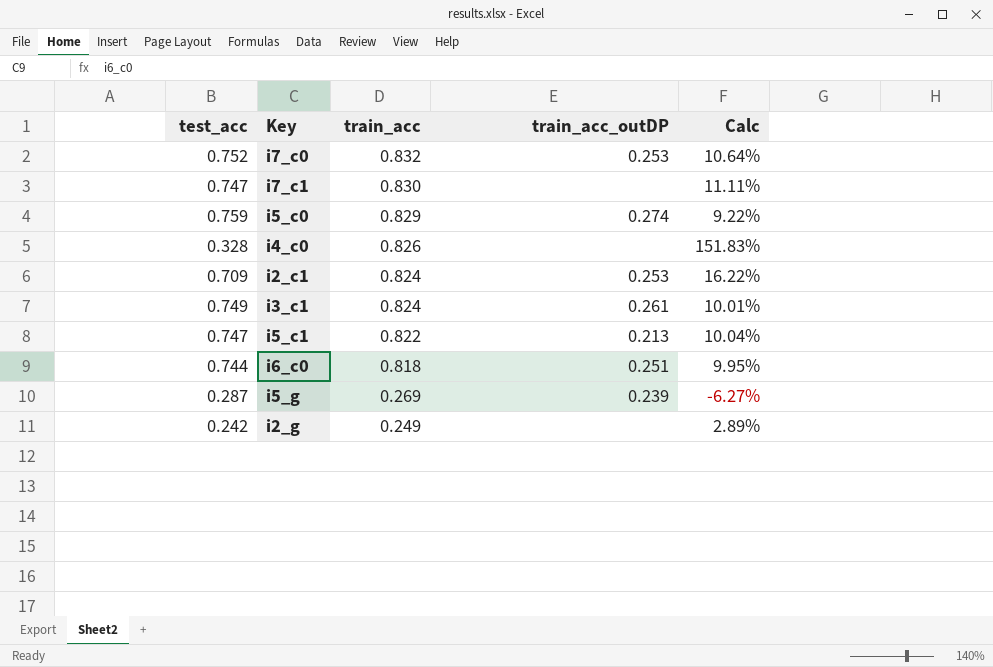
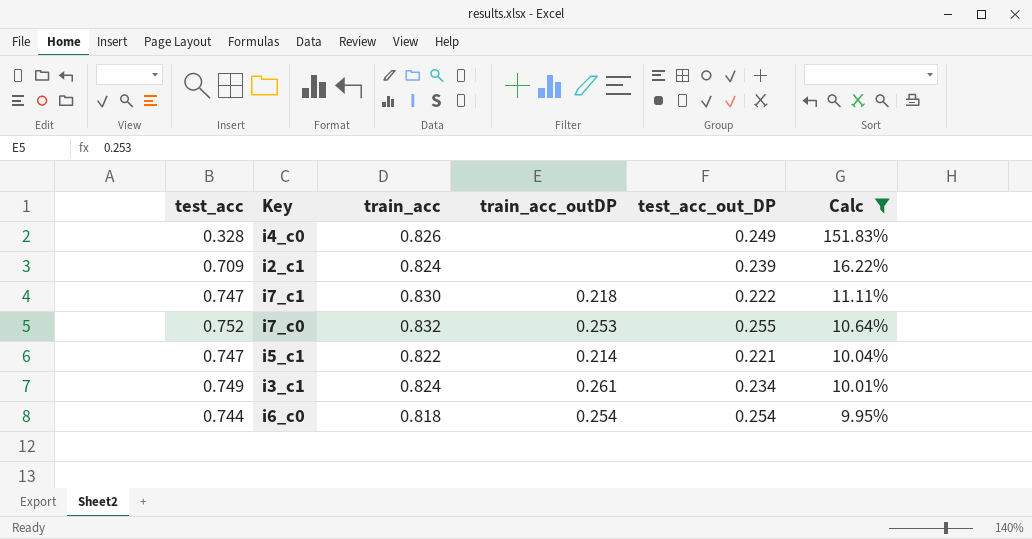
filter: none -> Calc >= 9.95%
row order: train_acc descending -> Calc descending
column test_acc_out_DP | position: none -> 5
i2_c1 | train_acc_outDP: 0.253 -> none
i7_c1 | train_acc_outDP: none -> 0.218
i5_c1 | train_acc_outDP: 0.213 -> 0.214
i6_c0 | train_acc_outDP: 0.251 -> 0.254

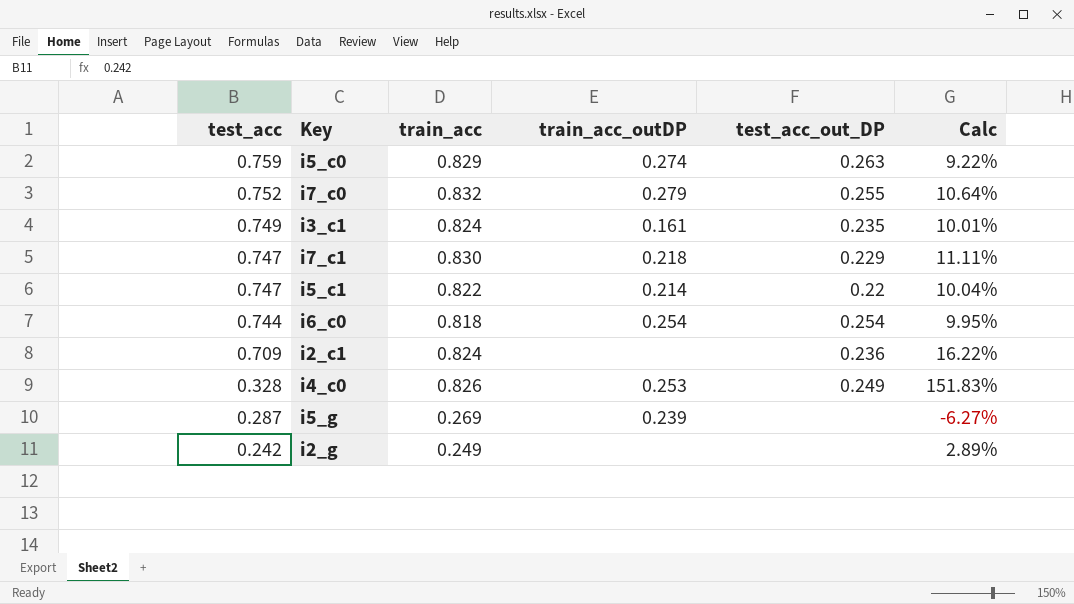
filter: Calc >= 9.95% -> none
row order: Calc descending -> test_acc descending
i7_c0 | train_acc_outDP: 0.253 -> 0.279
i3_c1 | train_acc_outDP: 0.261 -> 0.161
i3_c1 | test_acc_out_DP: 0.234 -> 0.235
i7_c1 | test_acc_out_DP: 0.222 -> 0.229
i5_c1 | test_acc_out_DP: 0.221 -> 0.22
i2_c1 | test_acc_out_DP: 0.239 -> 0.236
i4_c0 | train_acc_outDP: none -> 0.253

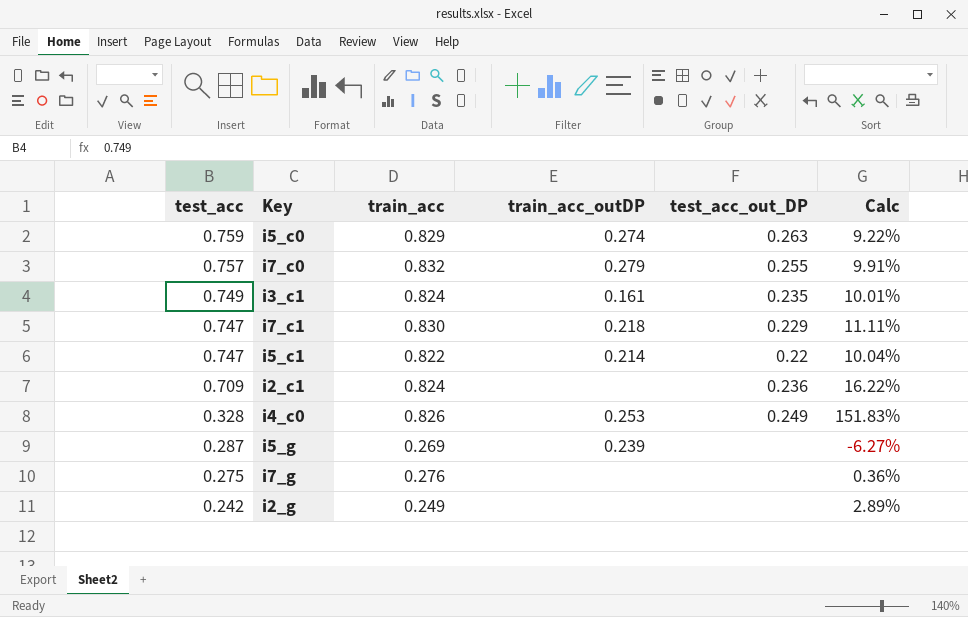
row i6_c0: 0.744 | 0.818 | 0.254 | 0.254 | 9.95% -> none
i7_c0 | test_acc: 0.752 -> 0.757
i7_c0 | Calc: 10.64% -> 9.91%
row i7_g: none -> 0.275 | 0.276 | none | none | 0.36%

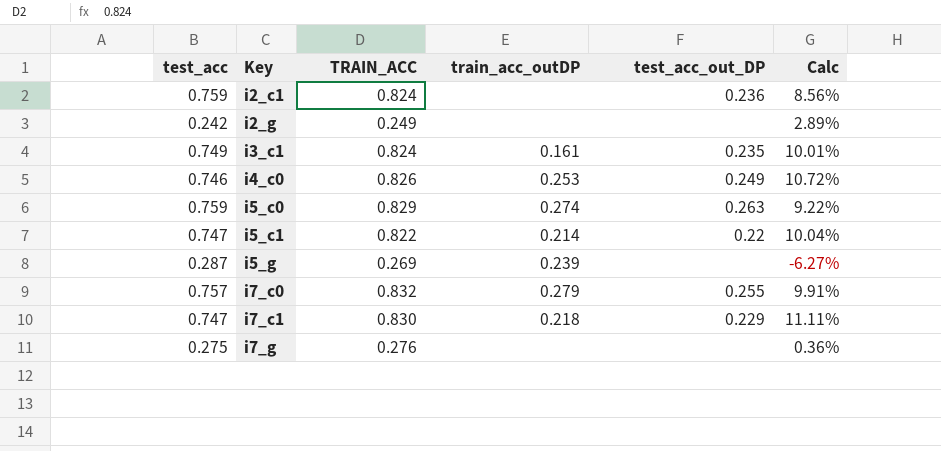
row order: test_acc descending -> Key ascending
column name: train_acc -> TRAIN_ACC
i2_c1 | test_acc: 0.709 -> 0.759
i2_c1 | Calc: 16.22% -> 8.56%
i4_c0 | test_acc: 0.328 -> 0.746
i4_c0 | Calc: 151.83% -> 10.72%

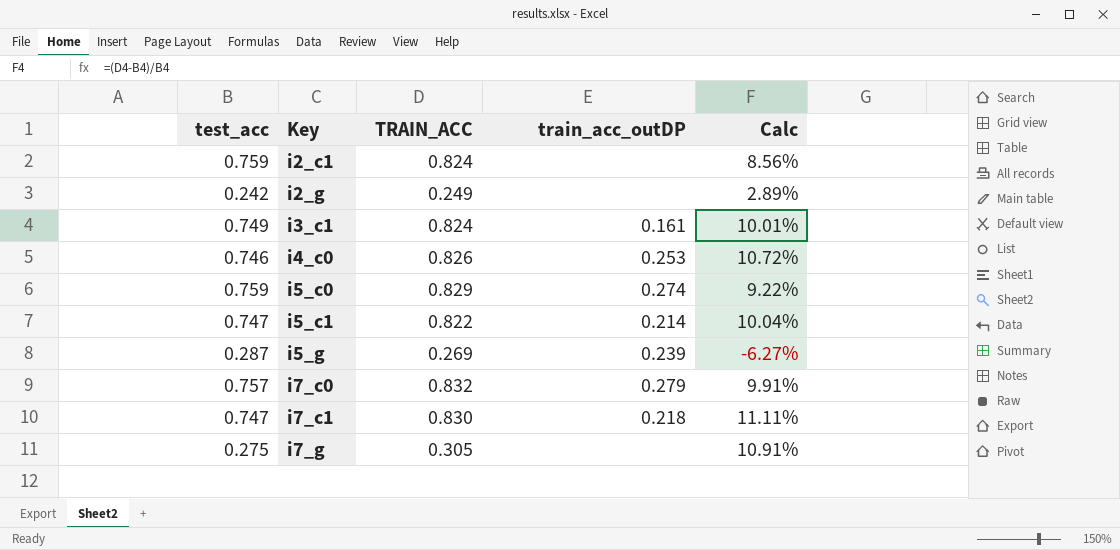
column test_acc_out_DP | position: 5 -> none
i7_g | TRAIN_ACC: 0.276 -> 0.305
i7_g | Calc: 0.36% -> 10.91%

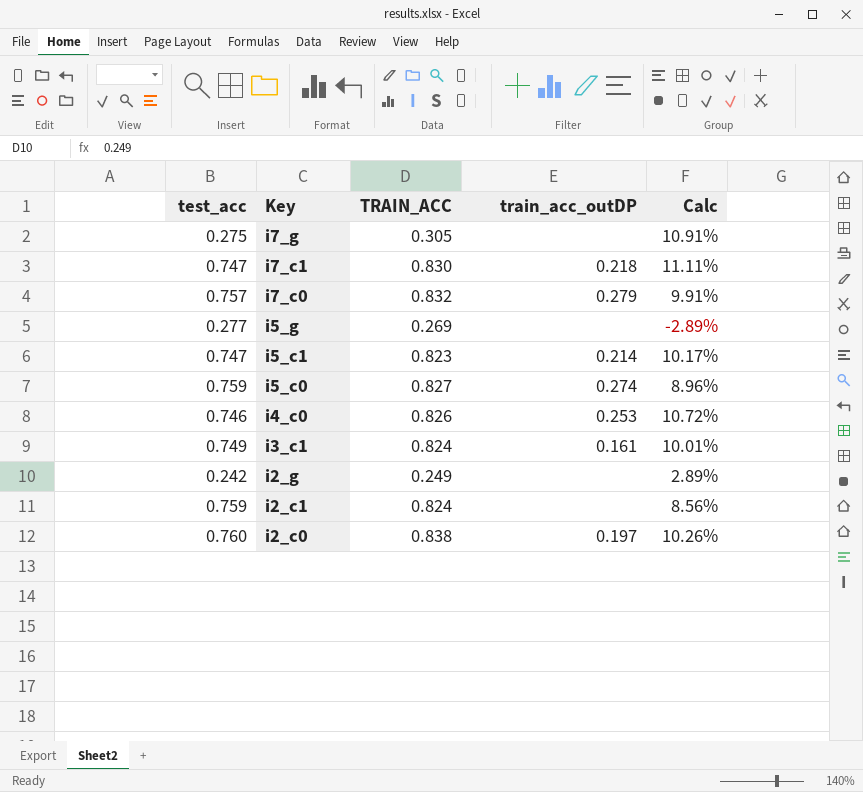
row order: Key ascending -> Key descending
i5_g | test_acc: 0.287 -> 0.277
i5_g | train_acc_outDP: 0.239 -> none
i5_g | Calc: -6.27% -> -2.89%
i5_c1 | TRAIN_ACC: 0.822 -> 0.823
i5_c1 | Calc: 10.04% -> 10.17%
i5_c0 | TRAIN_ACC: 0.829 -> 0.827
i5_c0 | Calc: 9.22% -> 8.96%
row i2_c0: none -> 0.760 | 0.838 | 0.197 | 10.26%

